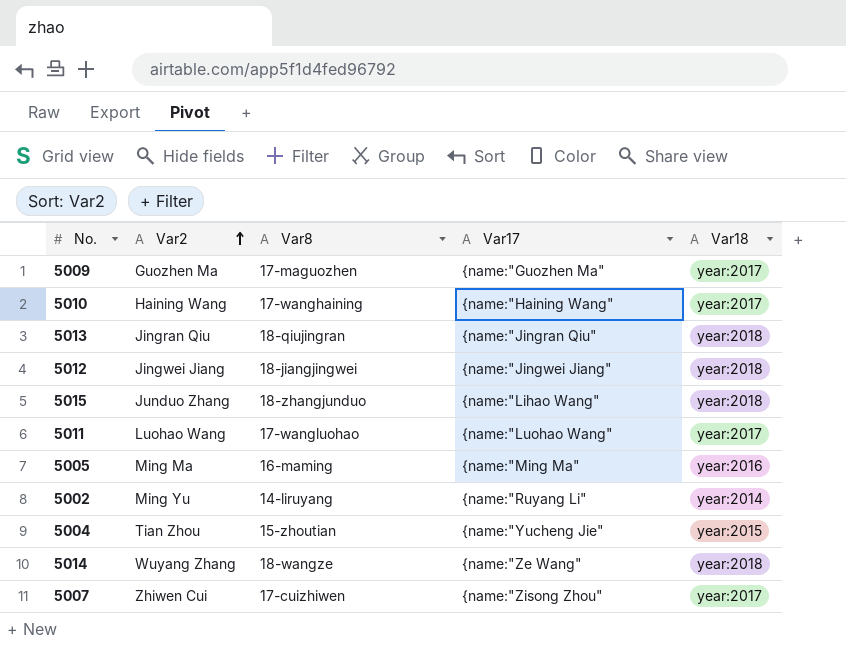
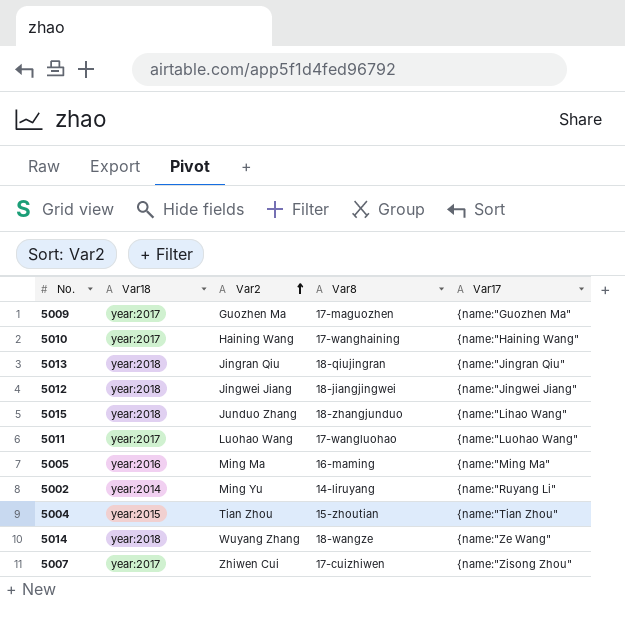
column Var18 | position: 5 -> 2
5004 | Var17: {name:"Yucheng Jie" -> {name:"Tian Zhou"

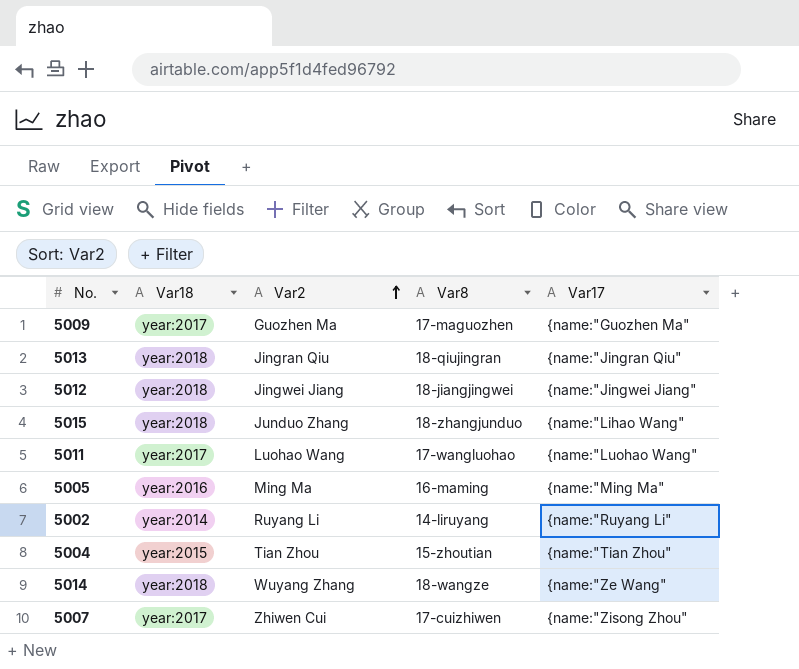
row 5010: year:2017 | Haining Wang | 17-wanghaining | {name:"Haining Wang" -> none
5002 | Var2: Ming Yu -> Ruyang Li

